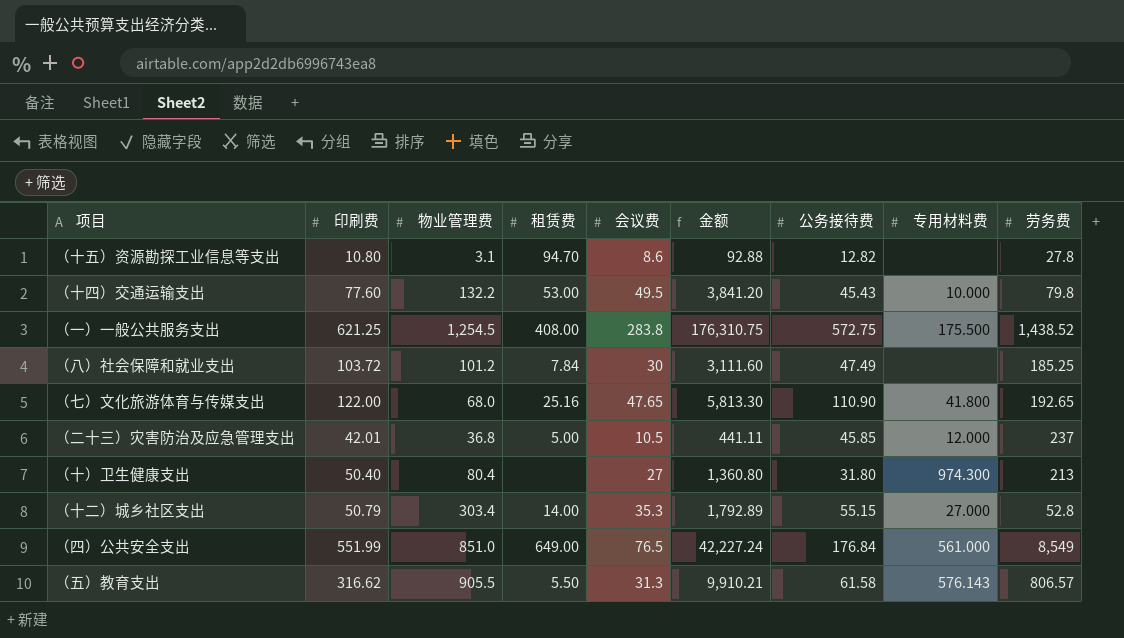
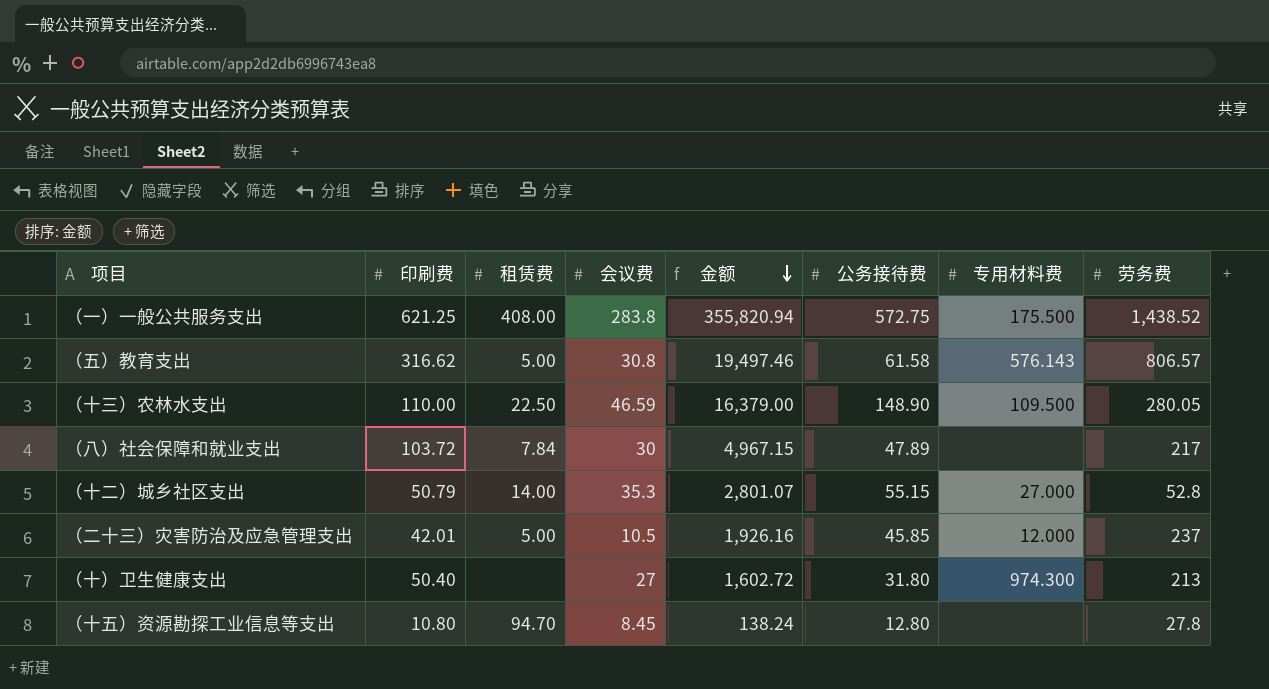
row order: none -> 金额 descending
column 物业管理费 | position: 3 -> none
column 金额 | formula: [印刷费] * [会议费] -> [印刷费] * [公务接待费]
row （十四）交通运输支出: 77.60 | 132.2 | 53.00 | 49.5 | 3,841.20 | 45.43 | 10.000 | 79.8 -> none
row （七）文化旅游体育与传媒支出: 122.00 | 68.0 | 25.16 | 47.65 | 5,813.30 | 110.90 | 41.800 | 192.65 -> none
row （四）公共安全支出: 551.99 | 851.0 | 649.00 | 76.5 | 42,227.24 | 176.84 | 561.000 | 8,549 -> none
（五）教育支出 | 租赁费: 5.50 -> 5.00
（五）教育支出 | 会议费: 31.3 -> 30.8
row （十三）农林水支出: none -> 110.00 | 22.50 | 46.59 | 16,379.00 | 148.90 | 109.500 | 280.05
（八）社会保障和就业支出 | 公务接待费: 47.49 -> 47.89
（八）社会保障和就业支出 | 劳务费: 185.25 -> 217
（十五）资源勘探工业信息等支出 | 会议费: 8.6 -> 8.45
（十五）资源勘探工业信息等支出 | 公务接待费: 12.82 -> 12.80

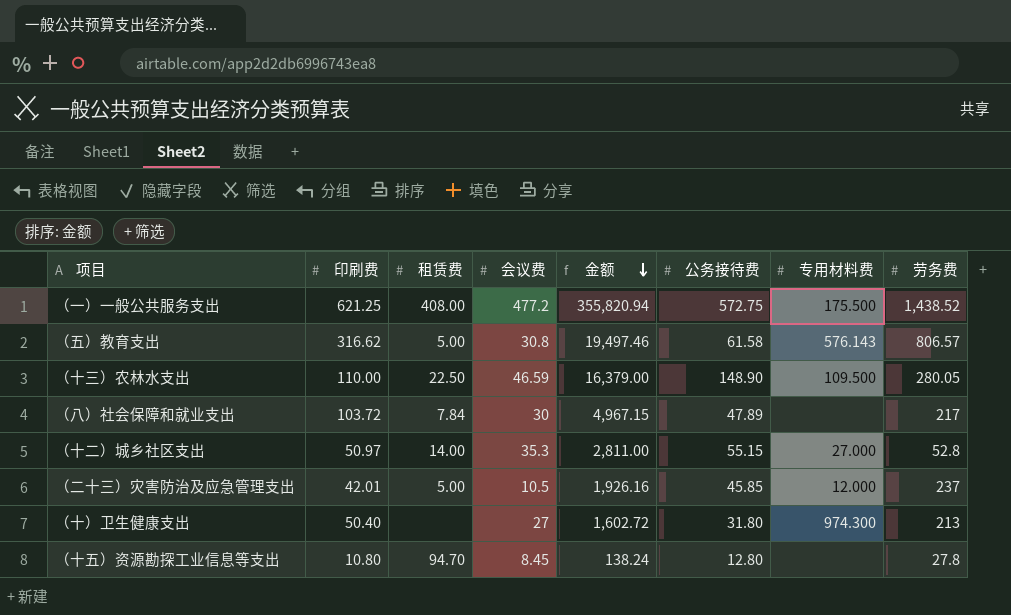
（一）一般公共服务支出 | 会议费: 283.8 -> 477.2
（十二）城乡社区支出 | 印刷费: 50.79 -> 50.97
（十二）城乡社区支出 | 金额: 2,801.07 -> 2,811.00

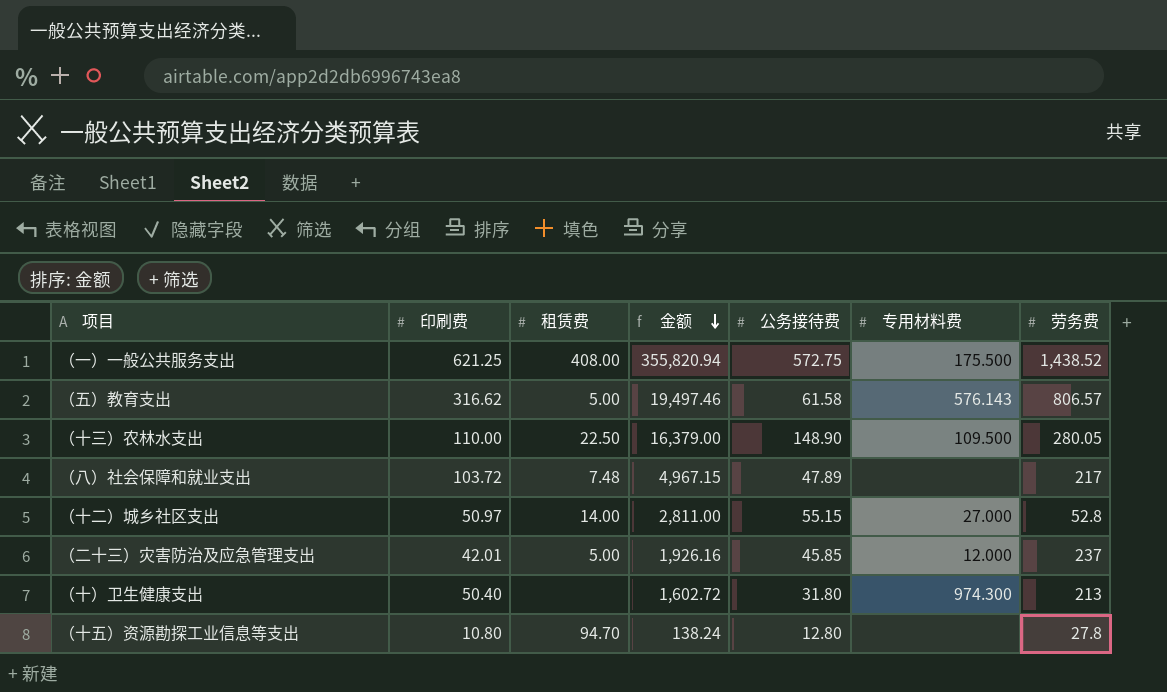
column 会议费 | position: 4 -> none
（八）社会保障和就业支出 | 租赁费: 7.84 -> 7.48

